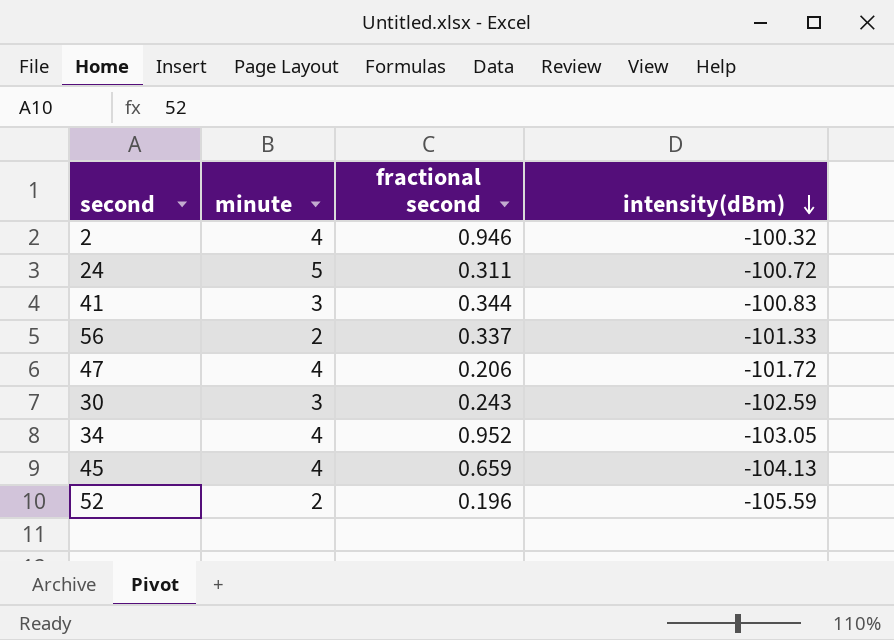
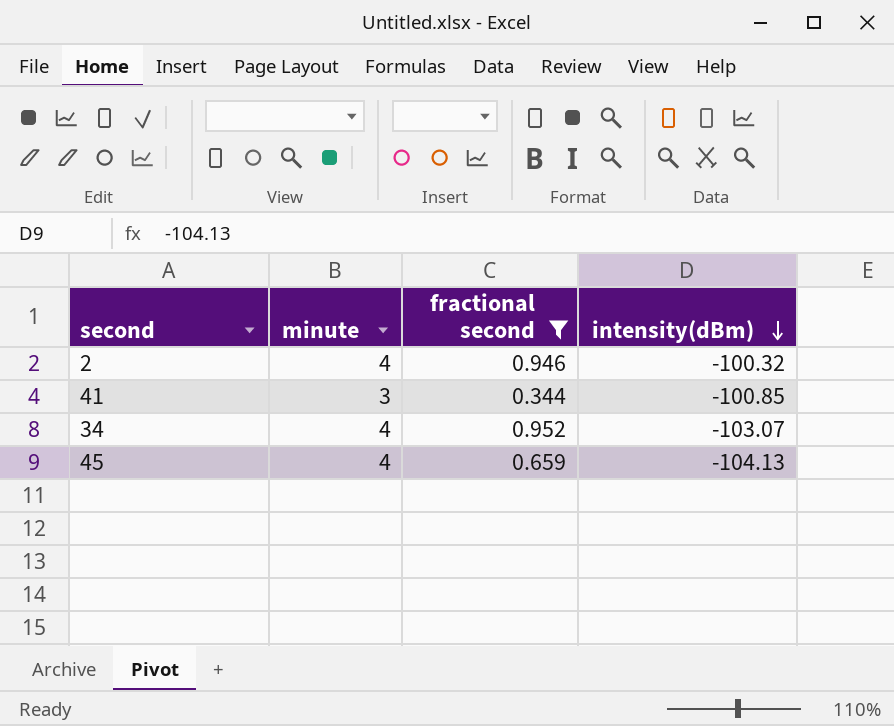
filter: none -> fractional second >= 0.344
41 | intensity(dBm): -100.83 -> -100.85
34 | intensity(dBm): -103.05 -> -103.07

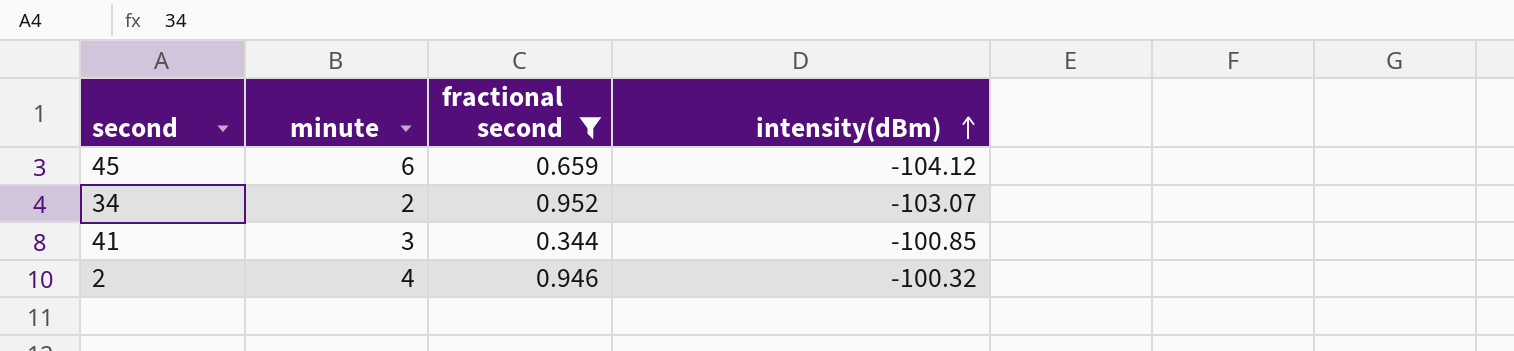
row order: intensity(dBm) descending -> intensity(dBm) ascending
45 | minute: 4 -> 6
45 | intensity(dBm): -104.13 -> -104.12
34 | minute: 4 -> 2

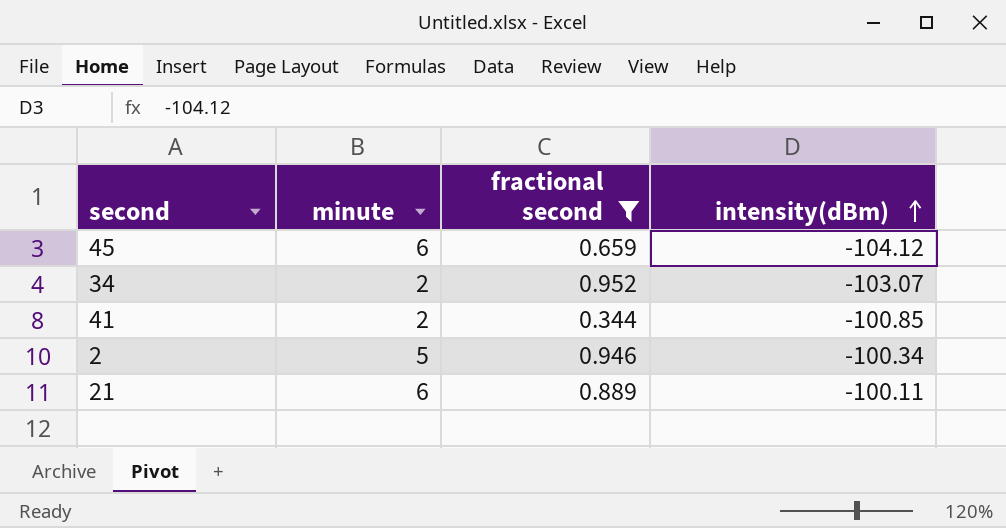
41 | minute: 3 -> 2
2 | minute: 4 -> 5
2 | intensity(dBm): -100.32 -> -100.34
row 21: none -> 6 | 0.889 | -100.11

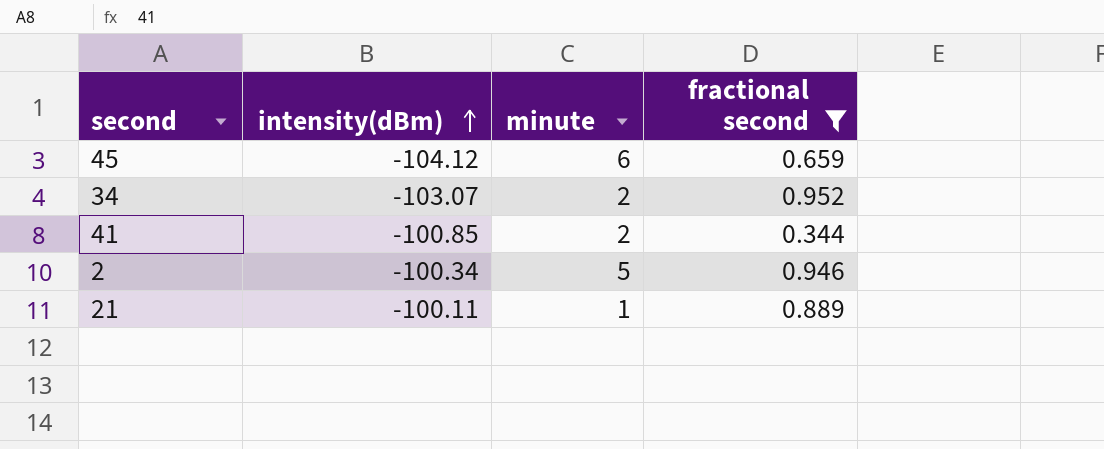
column intensity(dBm) | position: 4 -> 2
21 | minute: 6 -> 1

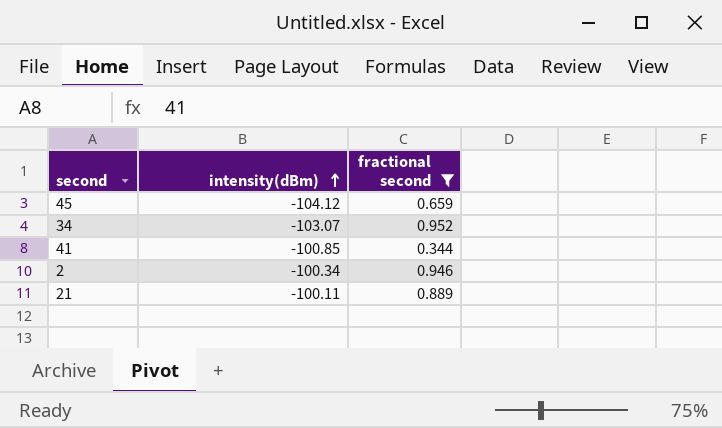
column minute | position: 3 -> none

